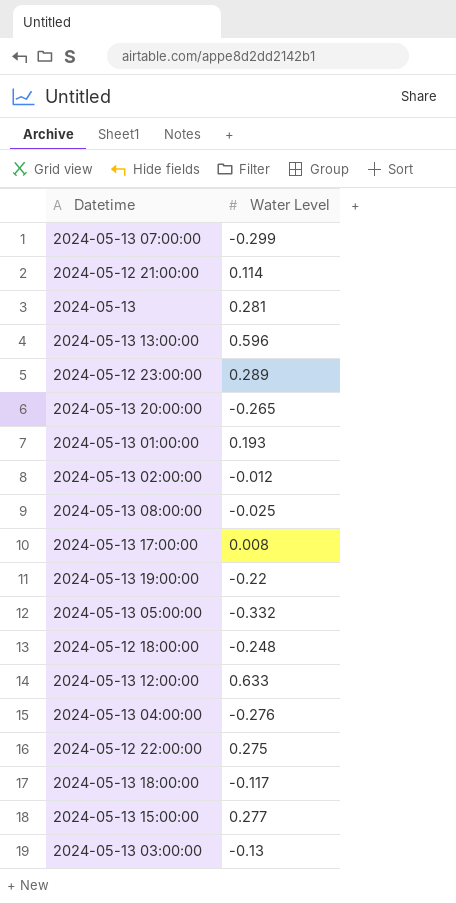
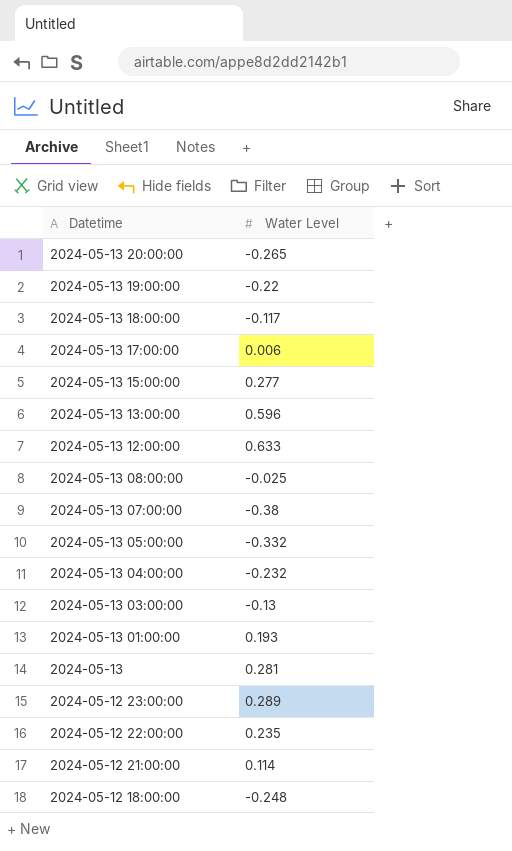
row order: none -> Datetime descending
row 2024-05-13 02:00:00: -0.012 -> none
2024-05-13 17:00:00 | Water Level: 0.008 -> 0.006
2024-05-13 07:00:00 | Water Level: -0.299 -> -0.38
2024-05-13 04:00:00 | Water Level: -0.276 -> -0.232
2024-05-12 22:00:00 | Water Level: 0.275 -> 0.235

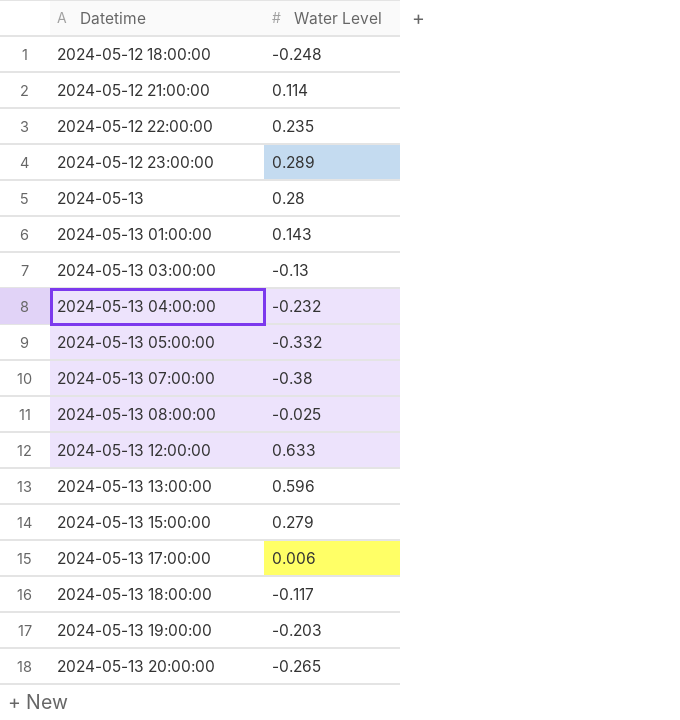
row order: Datetime descending -> Datetime ascending
2024-05-13 | Water Level: 0.281 -> 0.28
2024-05-13 01:00:00 | Water Level: 0.193 -> 0.143
2024-05-13 15:00:00 | Water Level: 0.277 -> 0.279
2024-05-13 19:00:00 | Water Level: -0.22 -> -0.203

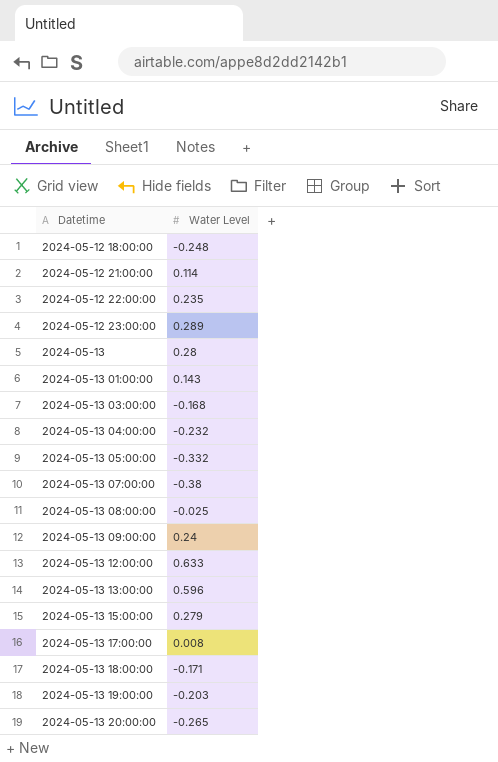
2024-05-13 03:00:00 | Water Level: -0.13 -> -0.168
row 2024-05-13 09:00:00: none -> 0.24
2024-05-13 17:00:00 | Water Level: 0.006 -> 0.008
2024-05-13 18:00:00 | Water Level: -0.117 -> -0.171

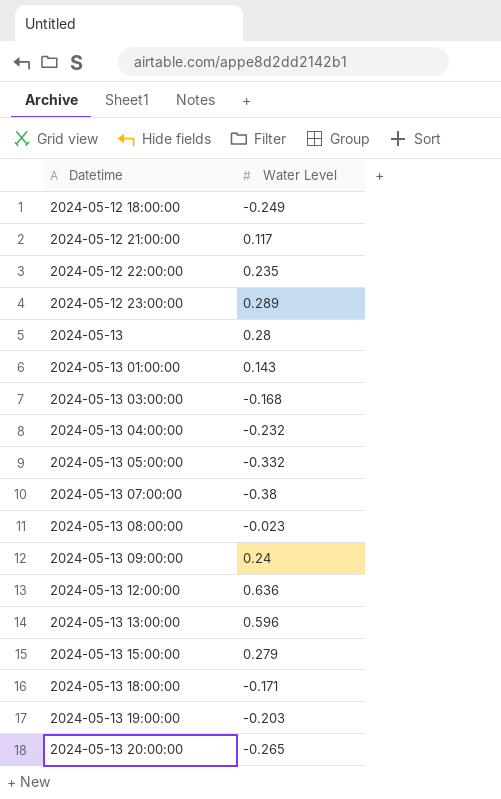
row 2024-05-13 17:00:00: 0.008 -> none
2024-05-12 18:00:00 | Water Level: -0.248 -> -0.249
2024-05-12 21:00:00 | Water Level: 0.114 -> 0.117
2024-05-13 08:00:00 | Water Level: -0.025 -> -0.023
2024-05-13 12:00:00 | Water Level: 0.633 -> 0.636

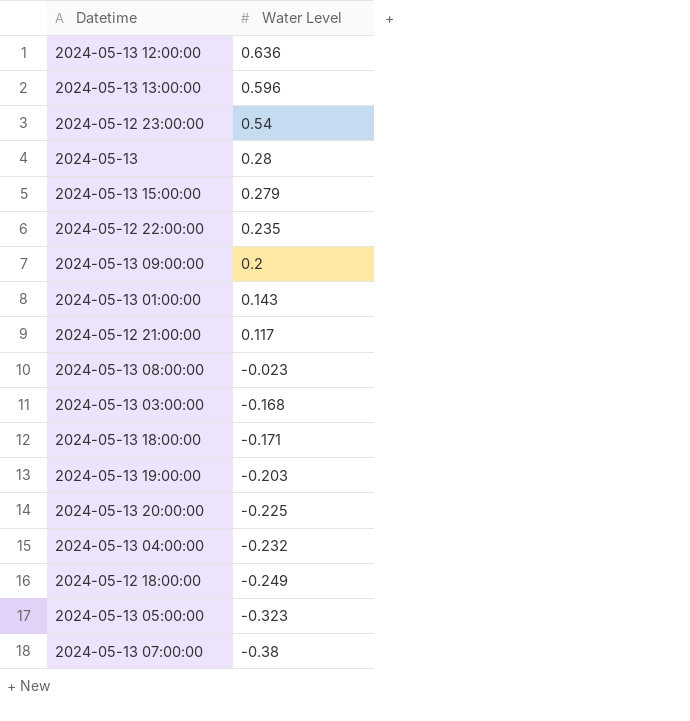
row order: Datetime ascending -> Water Level descending
2024-05-12 23:00:00 | Water Level: 0.289 -> 0.54
2024-05-13 09:00:00 | Water Level: 0.24 -> 0.2
2024-05-13 20:00:00 | Water Level: -0.265 -> -0.225
2024-05-13 05:00:00 | Water Level: -0.332 -> -0.323

